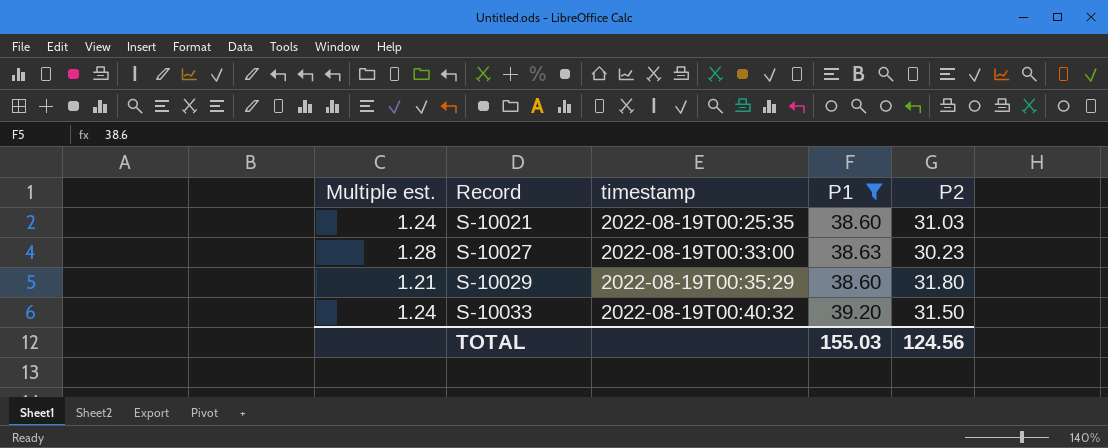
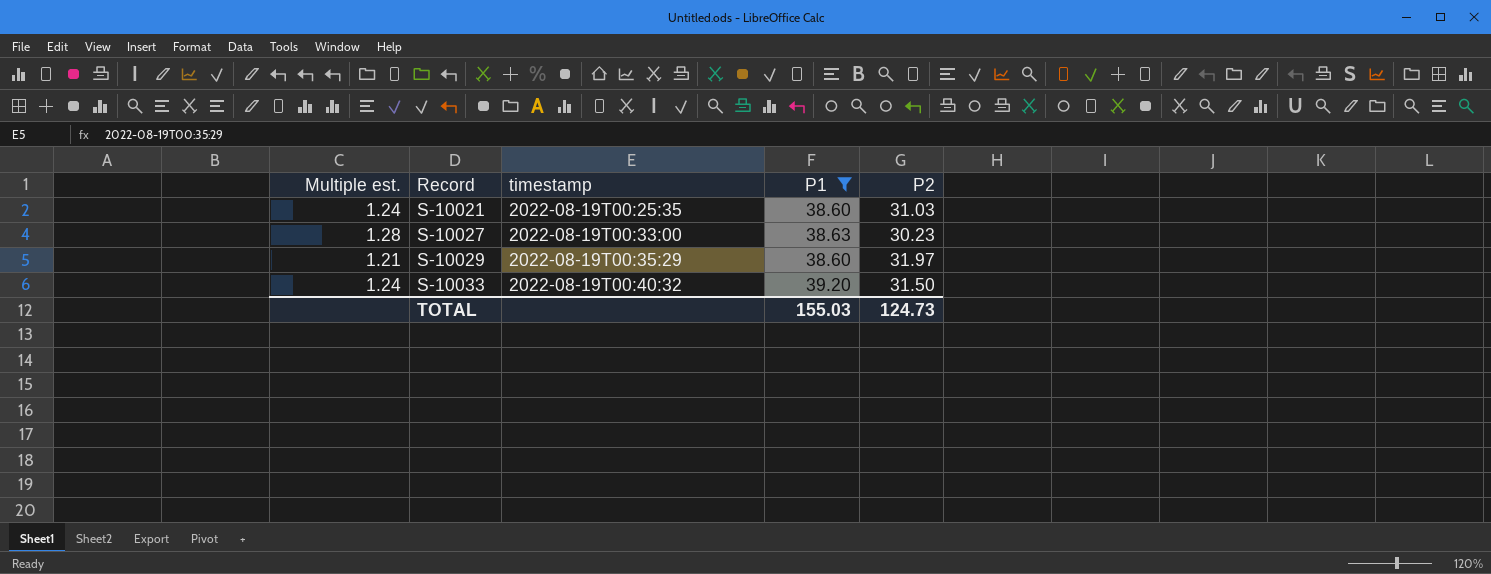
S-10029 | P2: 31.80 -> 31.97
TOTAL | P2: 124.56 -> 124.73

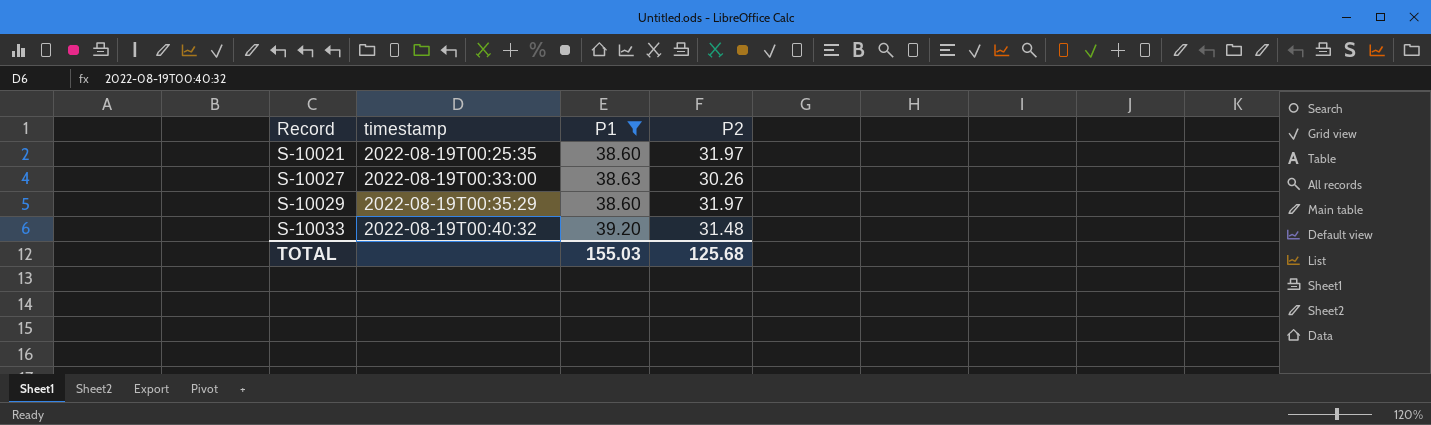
column Multiple est. | formula: [P1] / [P2] -> none
S-10021 | P2: 31.03 -> 31.97
S-10027 | P2: 30.23 -> 30.26
S-10033 | P2: 31.50 -> 31.48
TOTAL | P2: 124.73 -> 125.68

